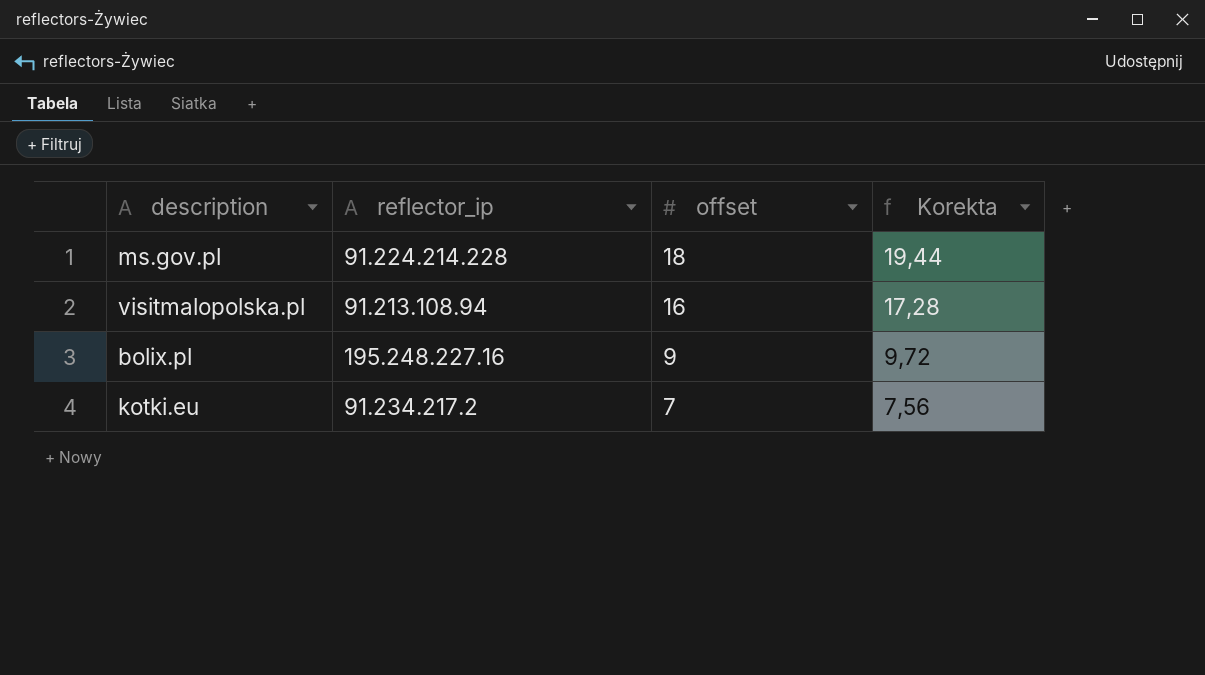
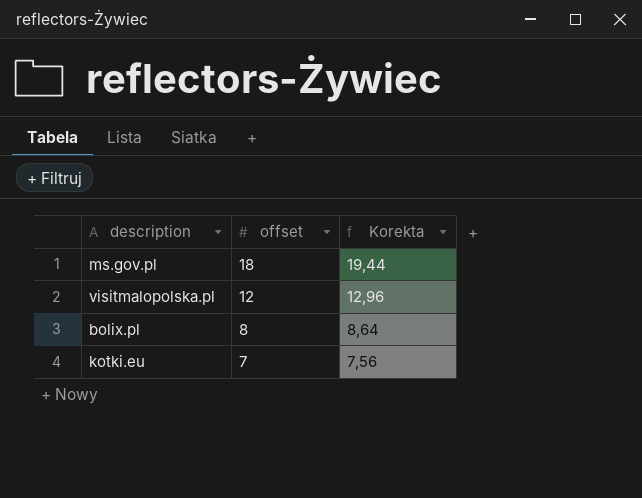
column reflector_ip | position: 2 -> none
visitmalopolska.pl | offset: 16 -> 12
visitmalopolska.pl | Korekta: 17,28 -> 12,96
bolix.pl | offset: 9 -> 8
bolix.pl | Korekta: 9,72 -> 8,64

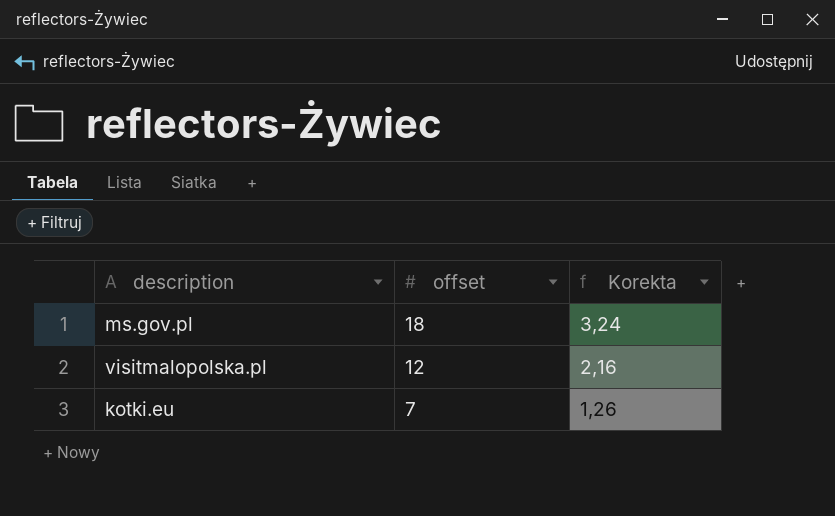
column Korekta | formula: [offset] * 1,08 -> [offset] * 0,18
row bolix.pl: 8 | 8,64 -> none

